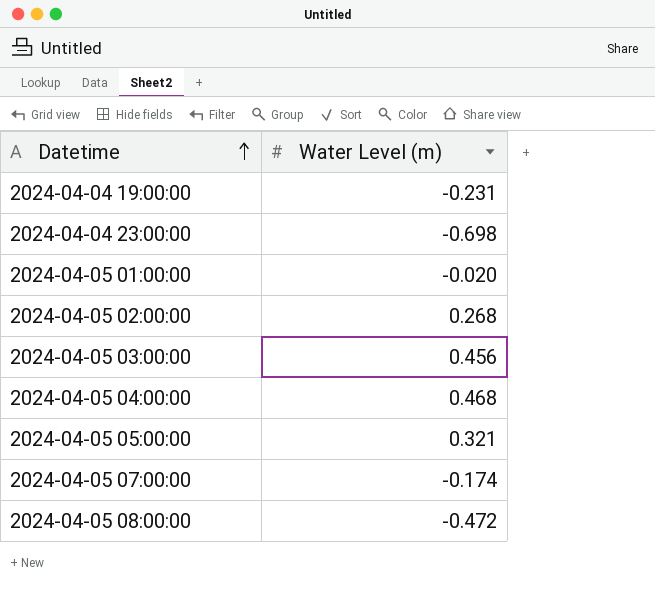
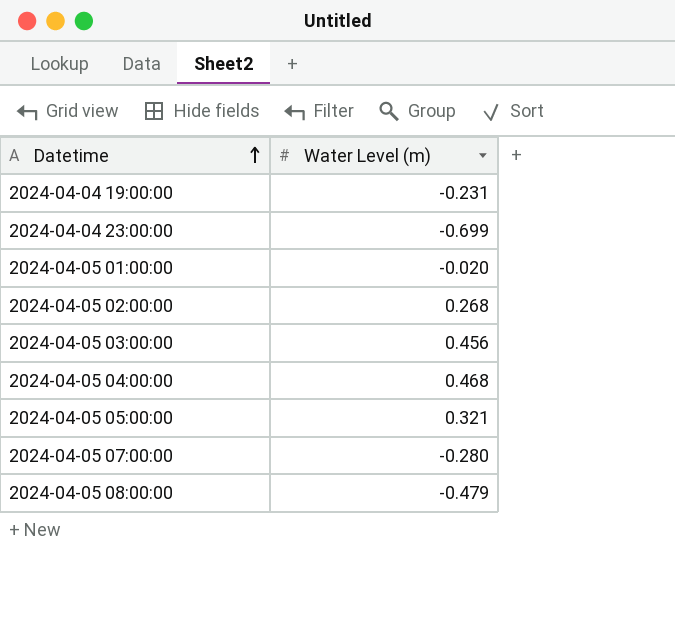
2024-04-04 23:00:00 | Water Level (m): -0.698 -> -0.699
2024-04-05 07:00:00 | Water Level (m): -0.174 -> -0.280
2024-04-05 08:00:00 | Water Level (m): -0.472 -> -0.479

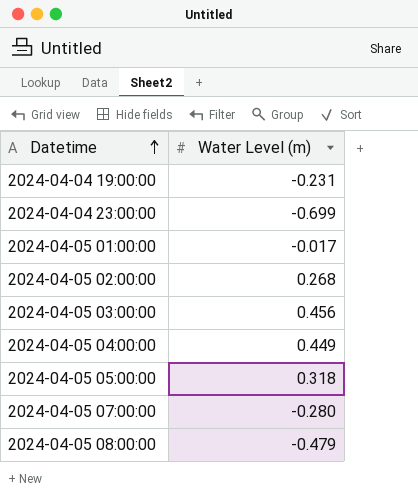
2024-04-05 01:00:00 | Water Level (m): -0.020 -> -0.017
2024-04-05 04:00:00 | Water Level (m): 0.468 -> 0.449
2024-04-05 05:00:00 | Water Level (m): 0.321 -> 0.318

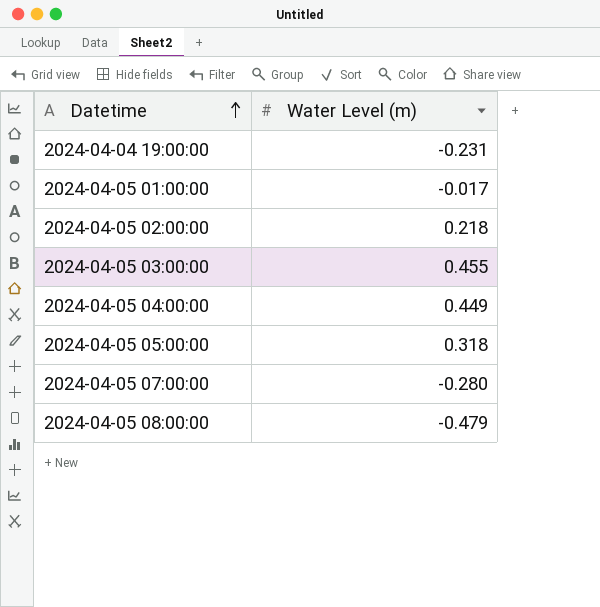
row 2024-04-04 23:00:00: -0.699 -> none
2024-04-05 02:00:00 | Water Level (m): 0.268 -> 0.218
2024-04-05 03:00:00 | Water Level (m): 0.456 -> 0.455

